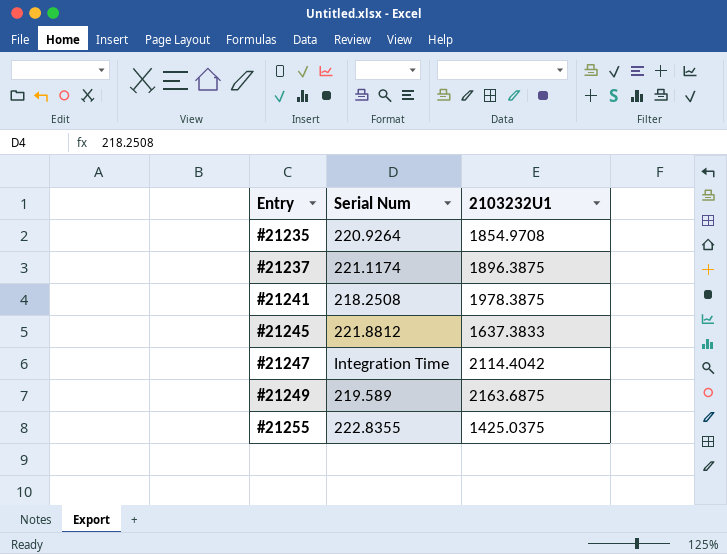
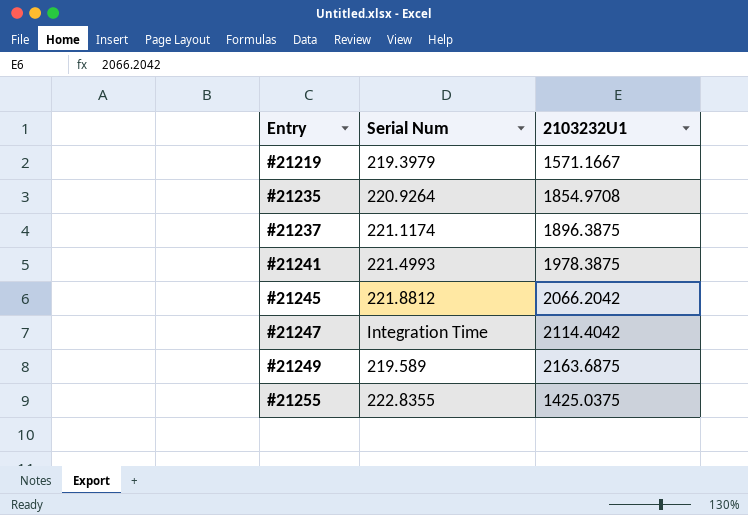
row #21219: none -> 219.3979 | 1571.1667
#21241 | Serial Num: 218.2508 -> 221.4993
#21245 | 2103232U1: 1637.3833 -> 2066.2042

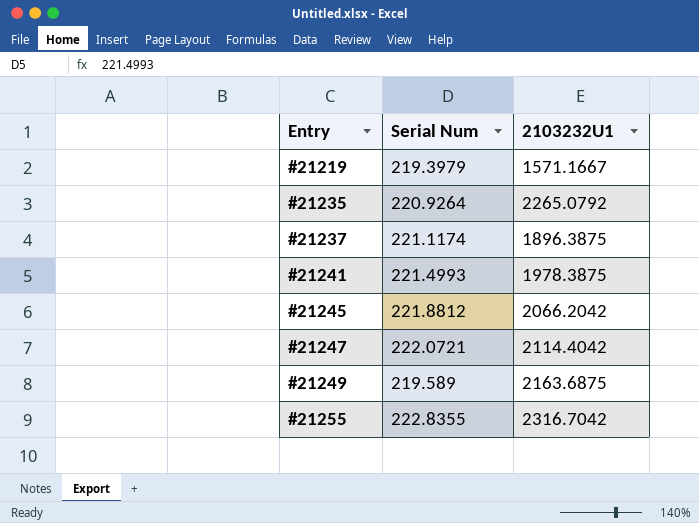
#21235 | 2103232U1: 1854.9708 -> 2265.0792
#21247 | Serial Num: Integration Time -> 222.0721
#21255 | 2103232U1: 1425.0375 -> 2316.7042

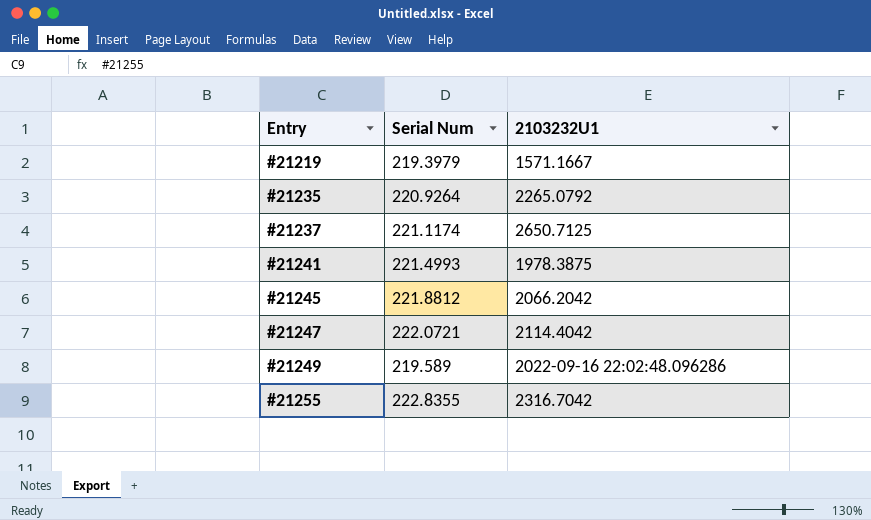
#21237 | 2103232U1: 1896.3875 -> 2650.7125
#21249 | 2103232U1: 2163.6875 -> 2022-09-16 22:02:48.096286

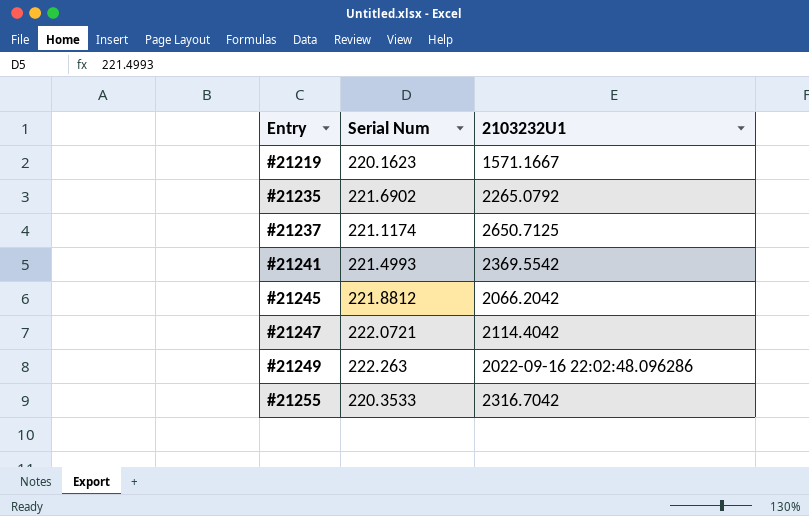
#21219 | Serial Num: 219.3979 -> 220.1623
#21235 | Serial Num: 220.9264 -> 221.6902
#21241 | 2103232U1: 1978.3875 -> 2369.5542
#21249 | Serial Num: 219.589 -> 222.263
#21255 | Serial Num: 222.8355 -> 220.3533

